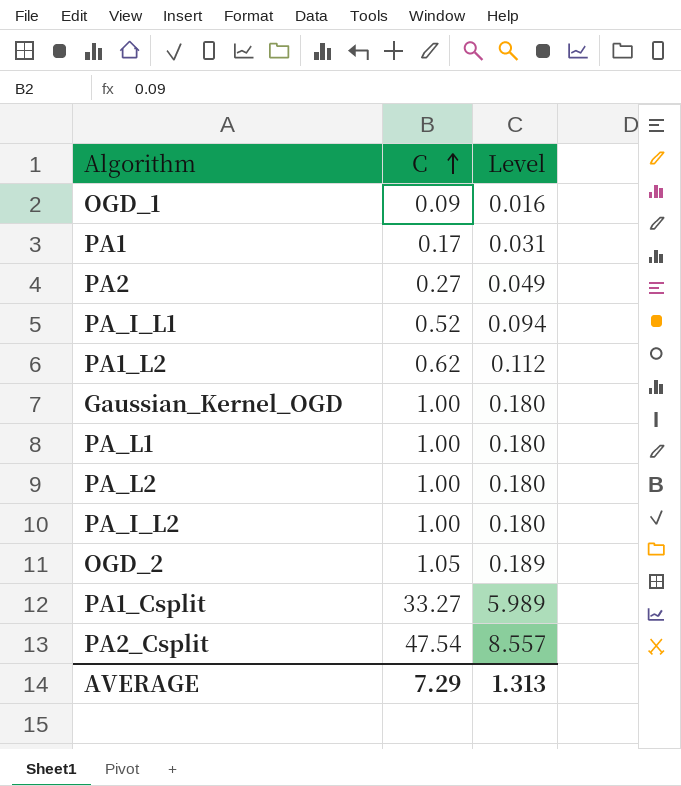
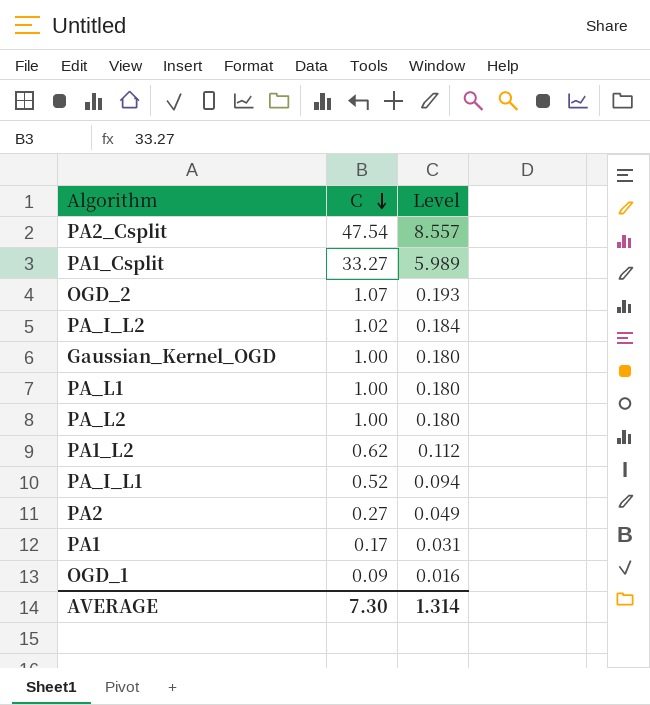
row order: C ascending -> C descending
OGD_2 | C: 1.05 -> 1.07
OGD_2 | Level: 0.189 -> 0.193
PA_I_L2 | C: 1.00 -> 1.02
PA_I_L2 | Level: 0.180 -> 0.184
AVERAGE | C: 7.29 -> 7.30
AVERAGE | Level: 1.313 -> 1.314

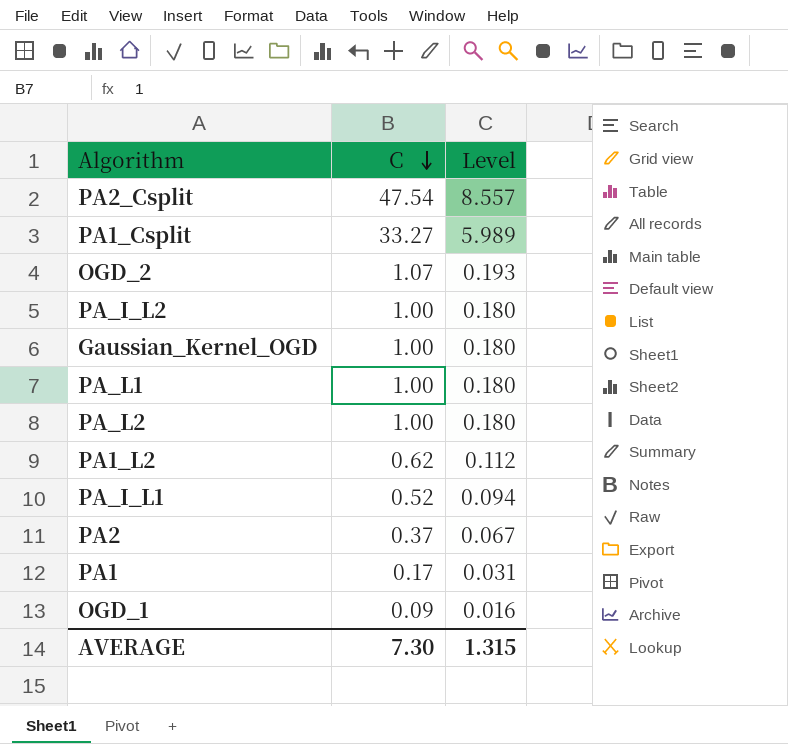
PA_I_L2 | C: 1.02 -> 1.00
PA_I_L2 | Level: 0.184 -> 0.180
PA2 | C: 0.27 -> 0.37
PA2 | Level: 0.049 -> 0.067
AVERAGE | Level: 1.314 -> 1.315

